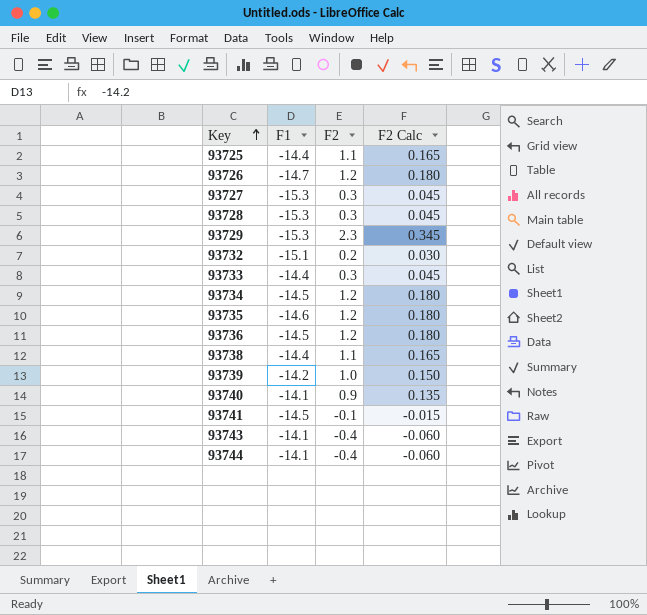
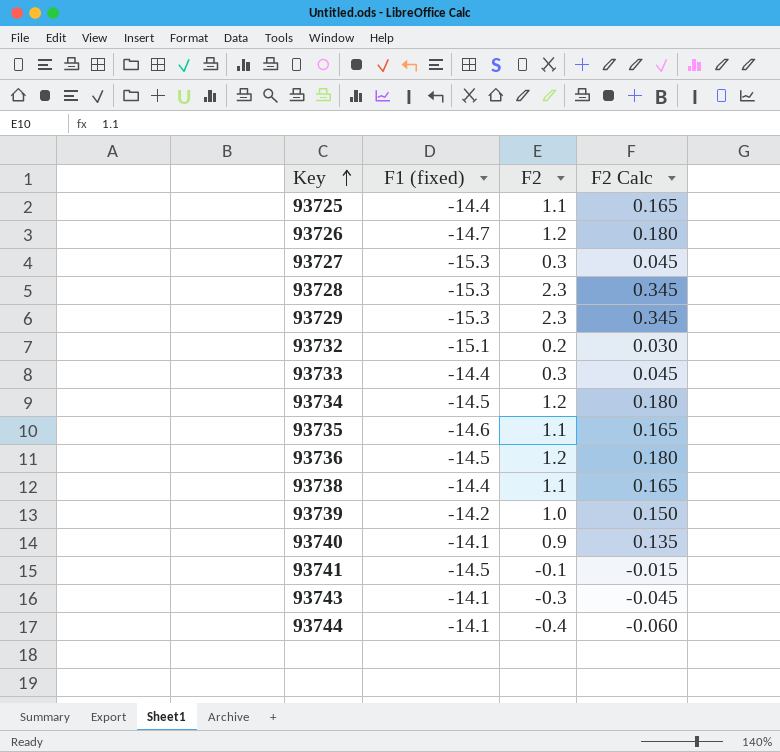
column name: F1 -> F1 (fixed)
93728 | F2: 0.3 -> 2.3
93728 | F2 Calc: 0.045 -> 0.345
93735 | F2: 1.2 -> 1.1
93735 | F2 Calc: 0.180 -> 0.165
93743 | F2: -0.4 -> -0.3
93743 | F2 Calc: -0.060 -> -0.045

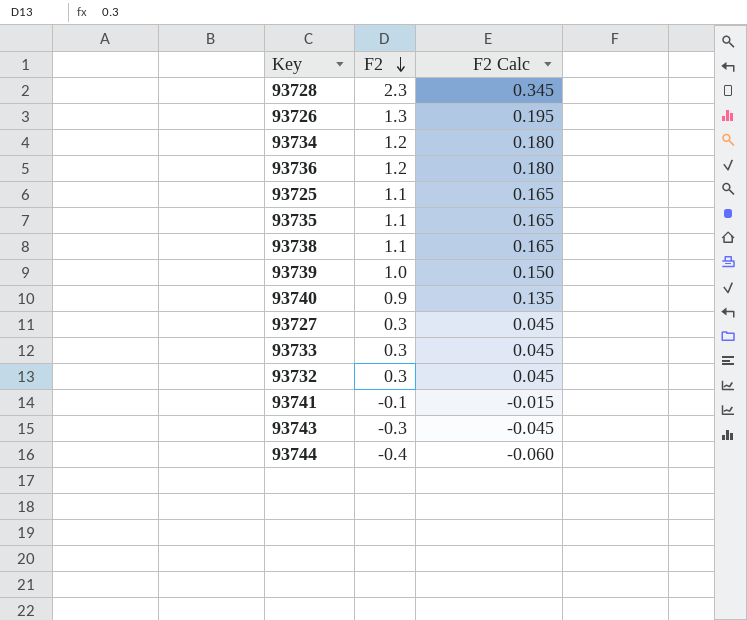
row order: Key ascending -> F2 descending
column F1 (fixed) | position: 2 -> none
row 93729: -15.3 | 2.3 | 0.345 -> none
93726 | F2: 1.2 -> 1.3
93726 | F2 Calc: 0.180 -> 0.195
93732 | F2: 0.2 -> 0.3
93732 | F2 Calc: 0.030 -> 0.045

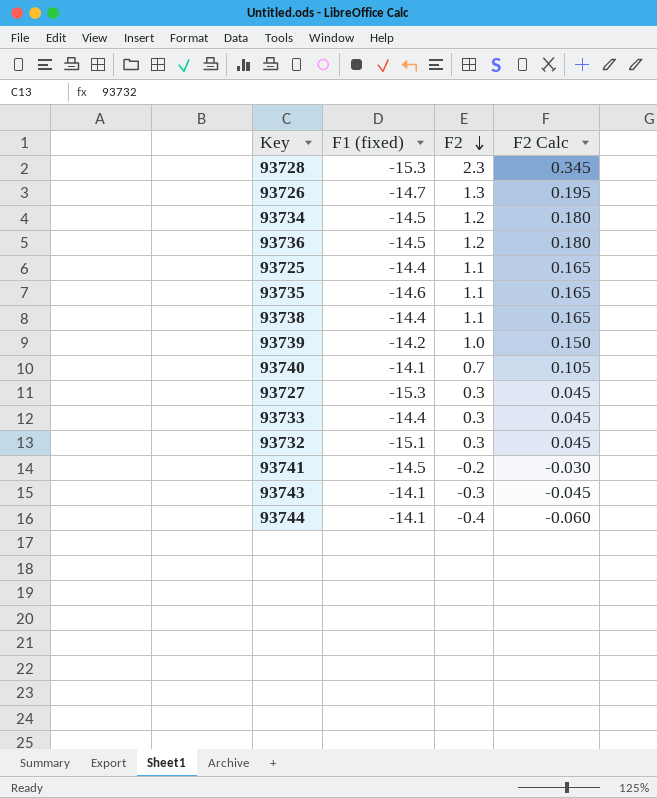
column F1 (fixed) | position: none -> 2
93740 | F2: 0.9 -> 0.7
93740 | F2 Calc: 0.135 -> 0.105
93741 | F2: -0.1 -> -0.2
93741 | F2 Calc: -0.015 -> -0.030

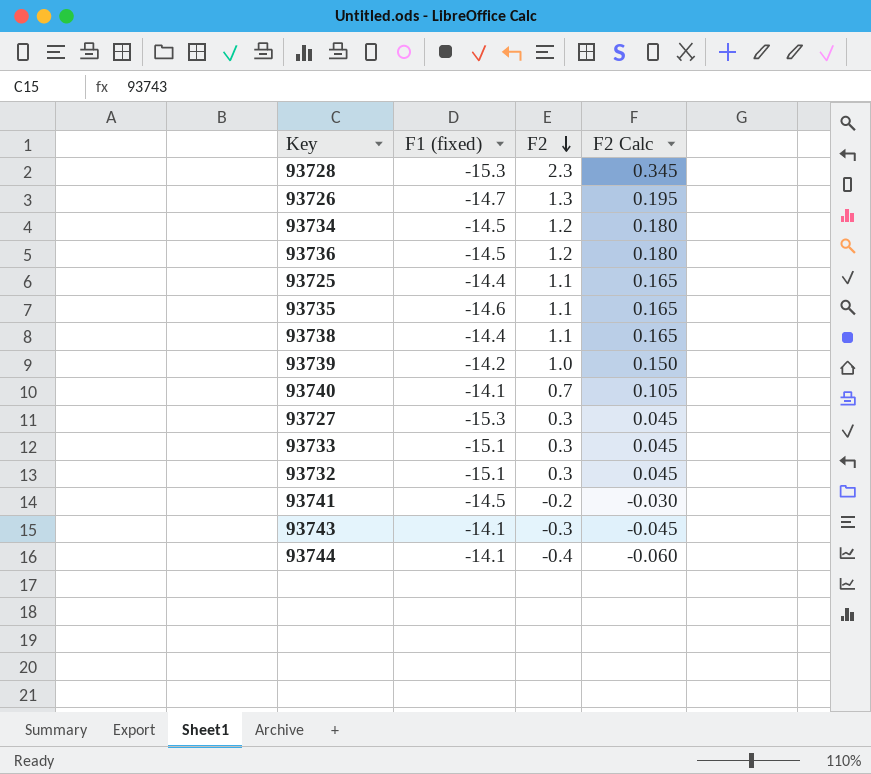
93733 | F1 (fixed): -14.4 -> -15.1

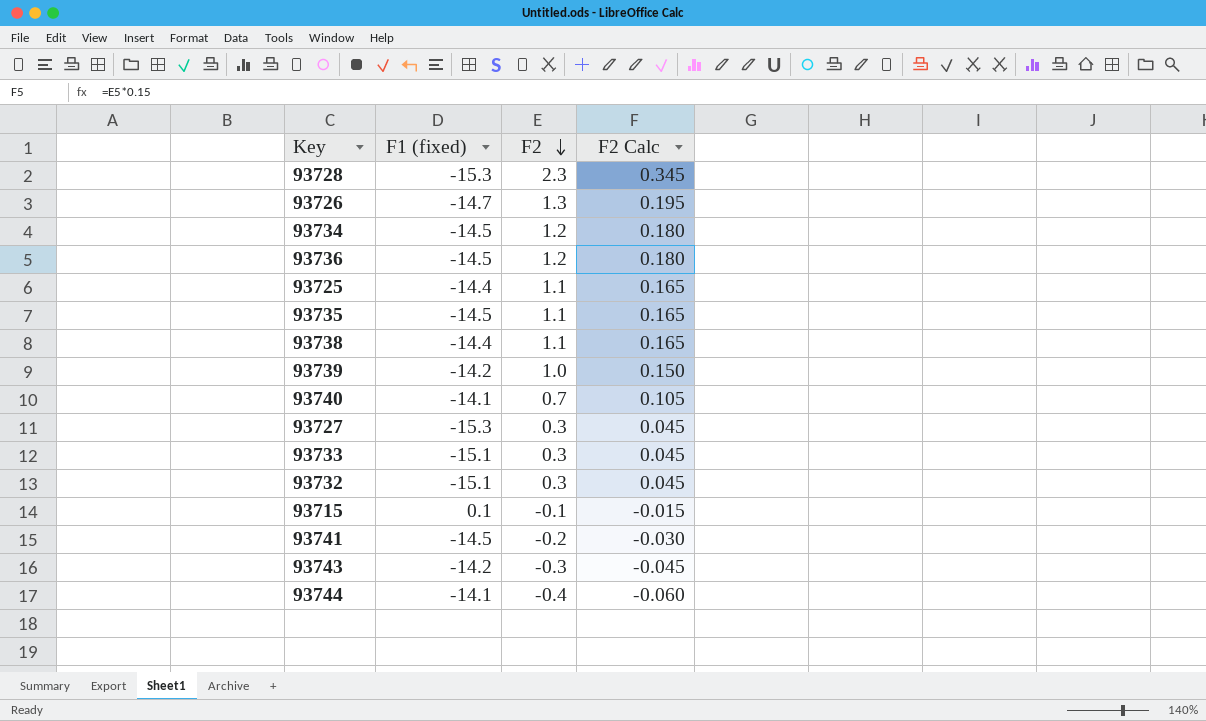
93735 | F1 (fixed): -14.6 -> -14.5
row 93715: none -> 0.1 | -0.1 | -0.015
93743 | F1 (fixed): -14.1 -> -14.2

